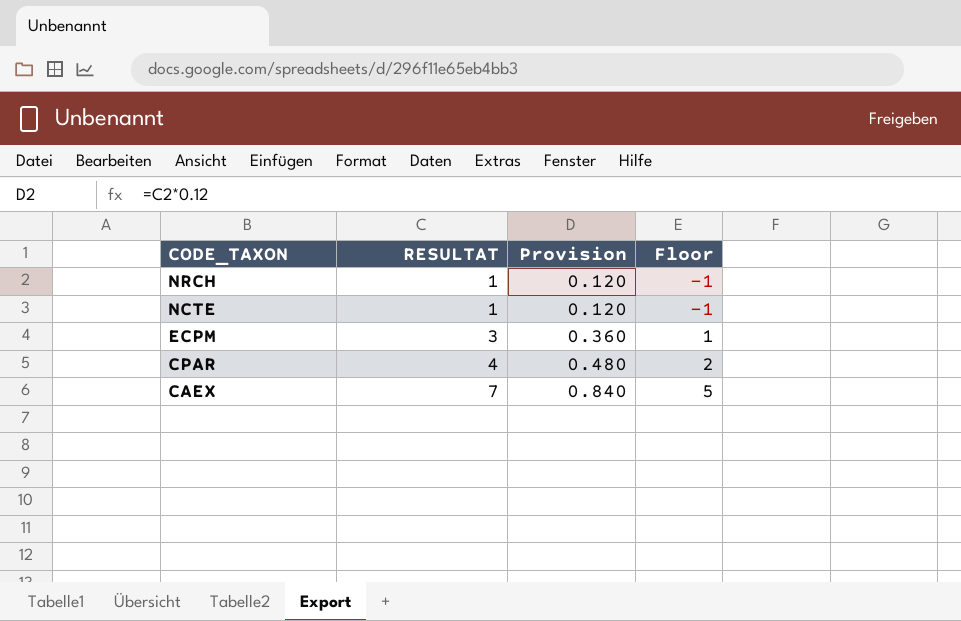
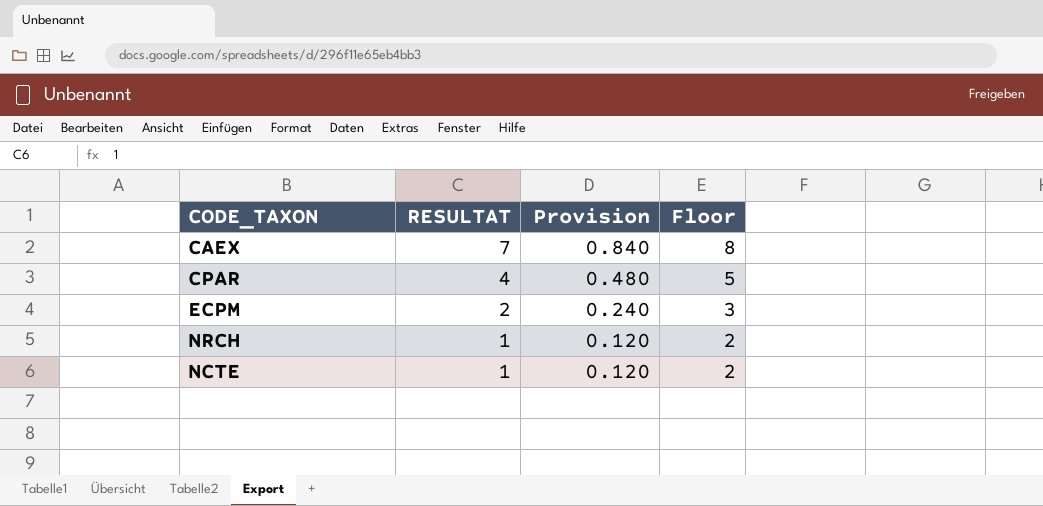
row order: CODE_TAXON descending -> RESULTAT descending
column Floor | formula: [RESULTAT] - 2 -> [RESULTAT] + 1
ECPM | RESULTAT: 3 -> 2
ECPM | Provision: 0.360 -> 0.240

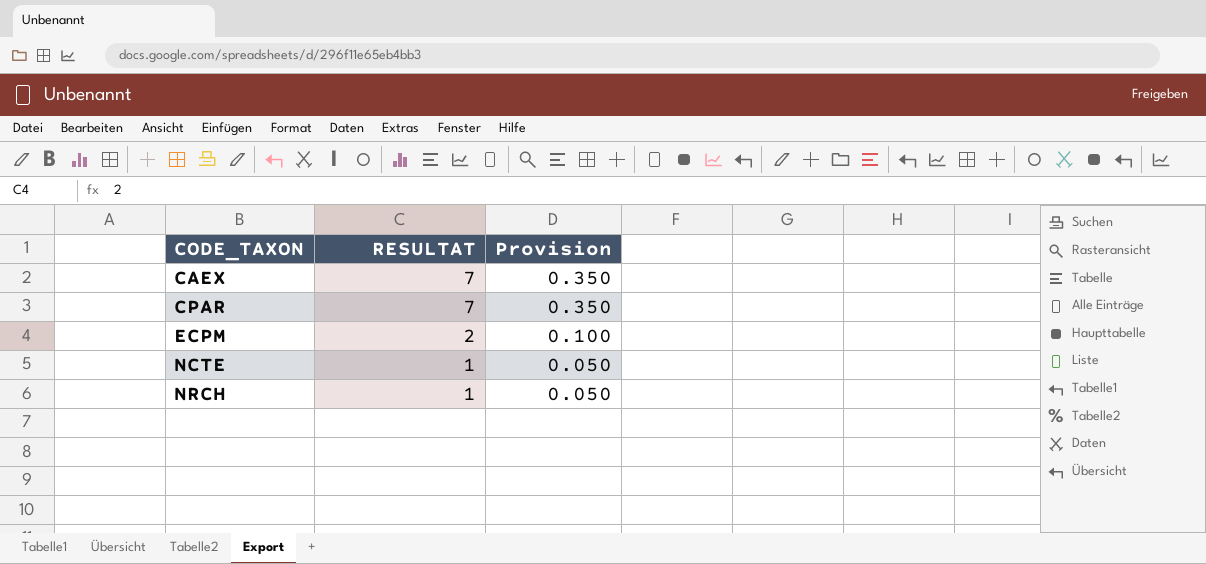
row order: RESULTAT descending -> CODE_TAXON ascending
column Floor | formula: [RESULTAT] + 1 -> none
column Provision | formula: [RESULTAT] * 0.12 -> [RESULTAT] * 0.05
CPAR | RESULTAT: 4 -> 7

